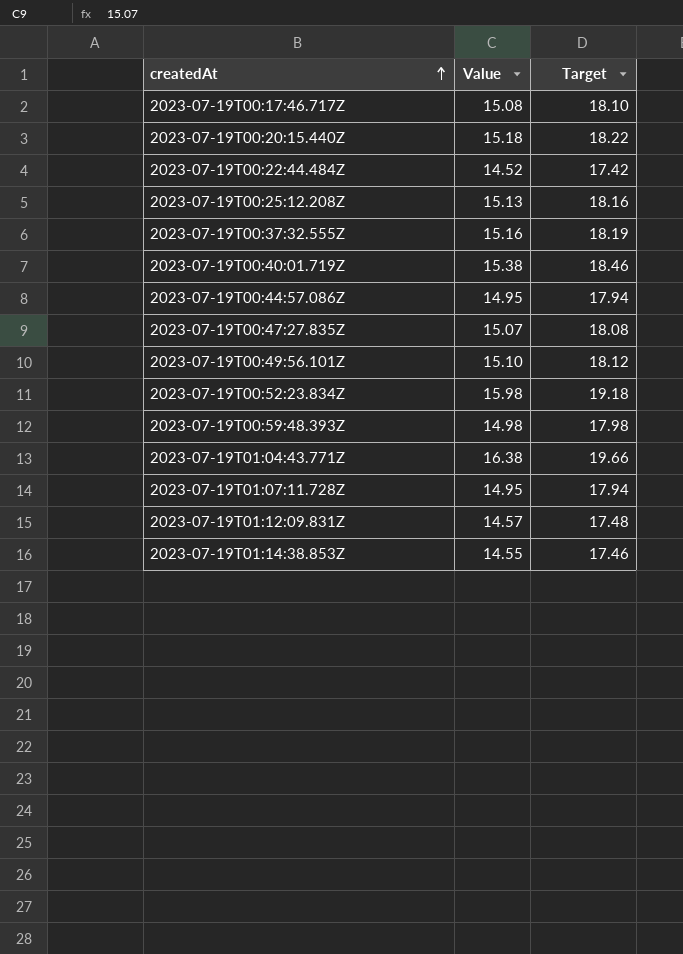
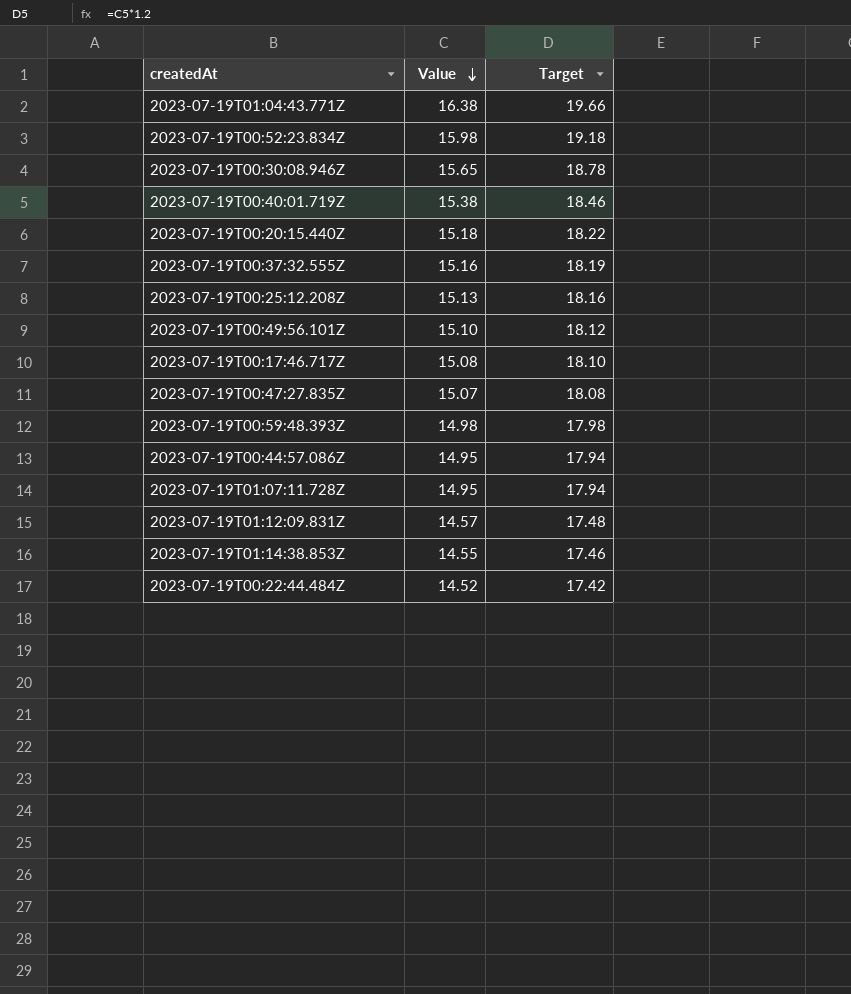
row order: createdAt ascending -> Value descending
row 2023-07-19T00:30:08.946Z: none -> 15.65 | 18.78

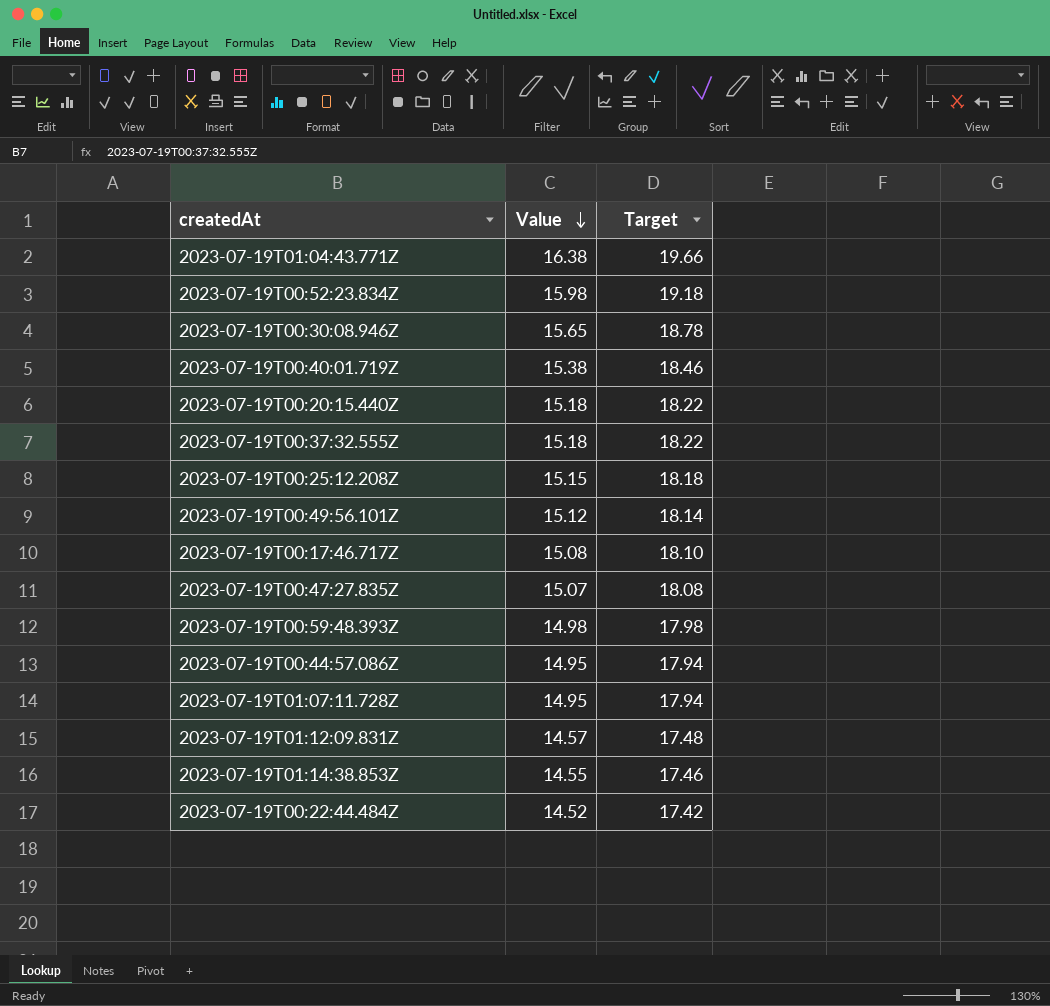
2023-07-19T00:37:32.555Z | Value: 15.16 -> 15.18
2023-07-19T00:37:32.555Z | Target: 18.19 -> 18.22
2023-07-19T00:25:12.208Z | Value: 15.13 -> 15.15
2023-07-19T00:25:12.208Z | Target: 18.16 -> 18.18
2023-07-19T00:49:56.101Z | Value: 15.10 -> 15.12
2023-07-19T00:49:56.101Z | Target: 18.12 -> 18.14

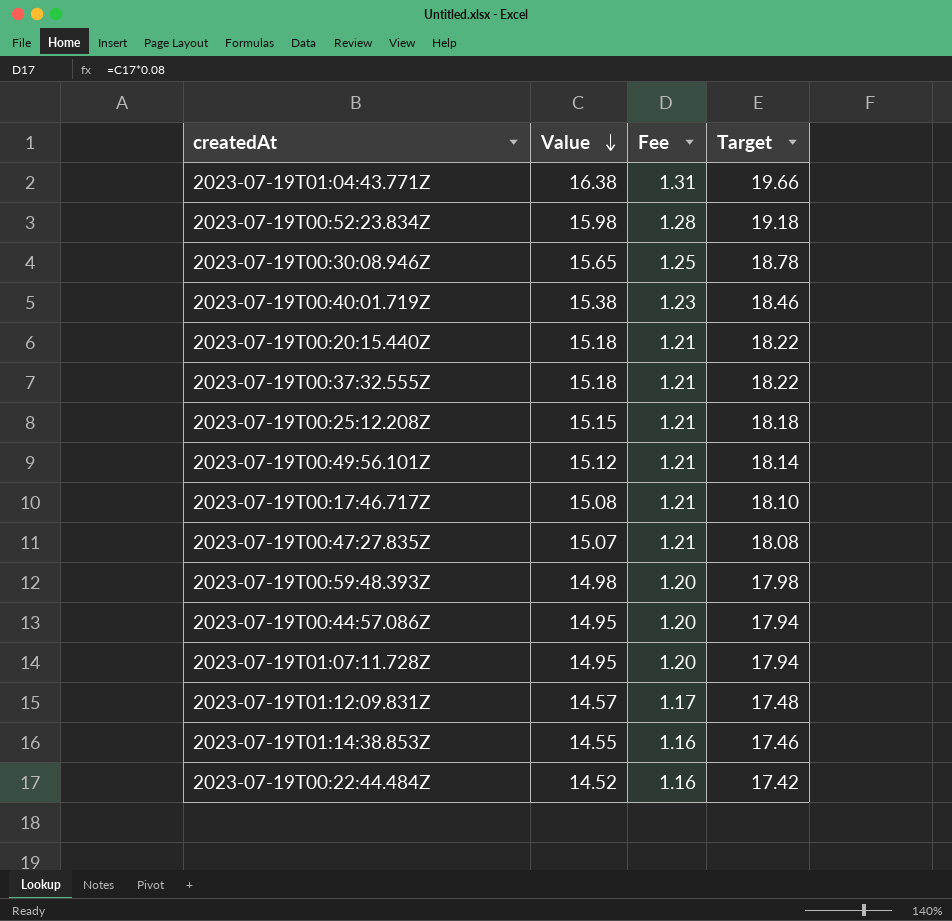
column Fee | formula: none -> [Value] * 0.08

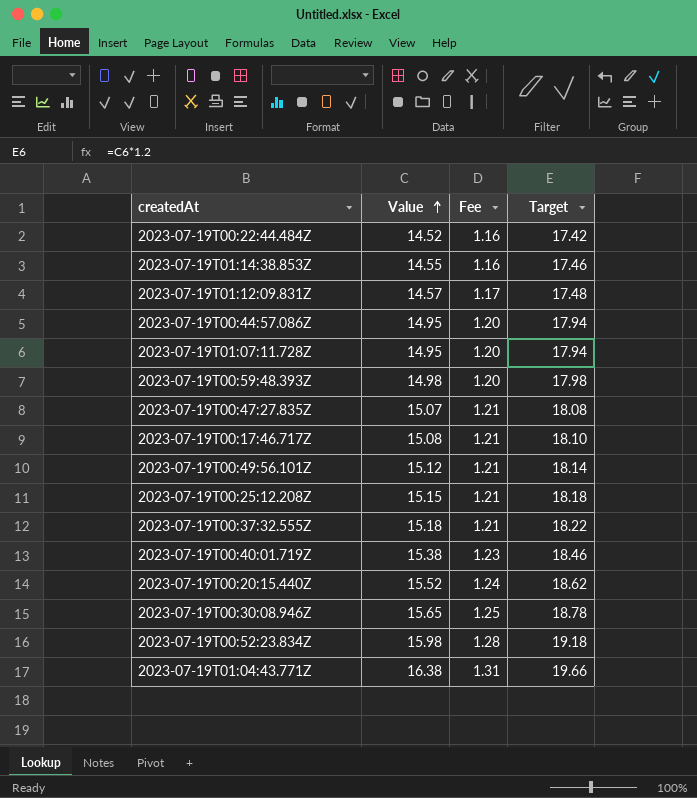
row order: Value descending -> Value ascending
2023-07-19T00:20:15.440Z | Value: 15.18 -> 15.52
2023-07-19T00:20:15.440Z | Fee: 1.21 -> 1.24
2023-07-19T00:20:15.440Z | Target: 18.22 -> 18.62

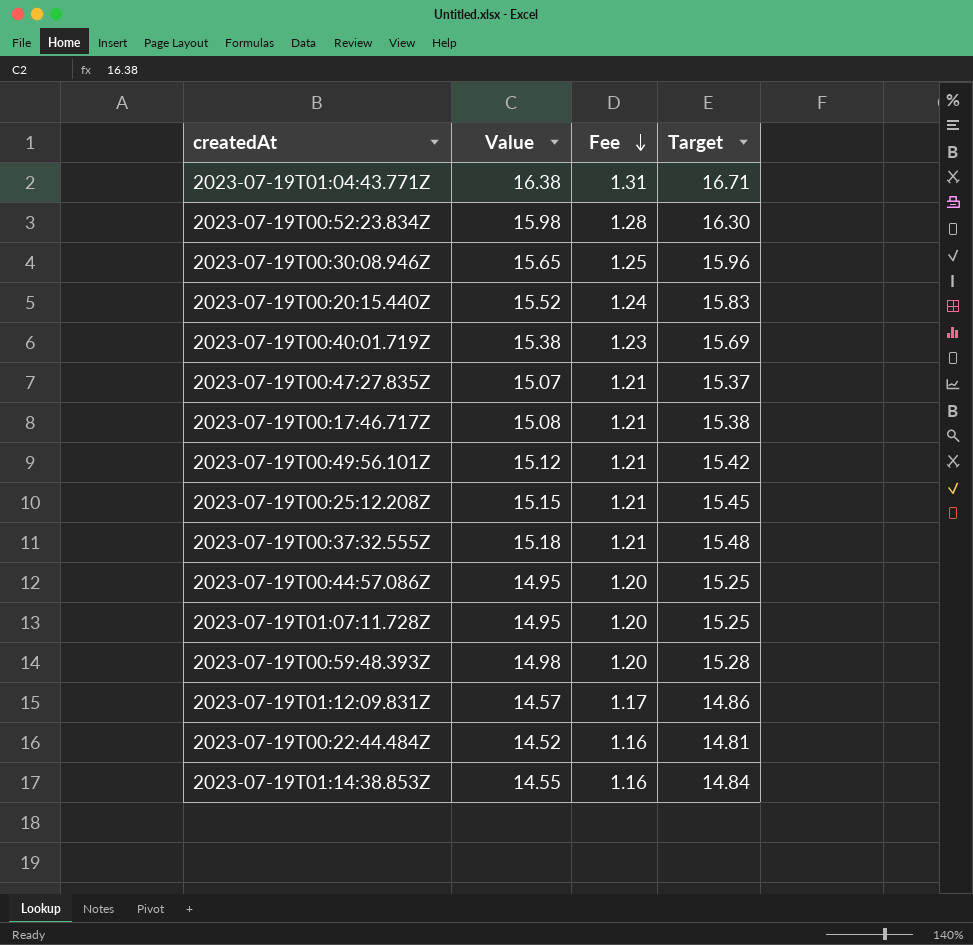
row order: Value ascending -> Fee descending
column Target | formula: [Value] * 1.2 -> [Value] * 1.02

